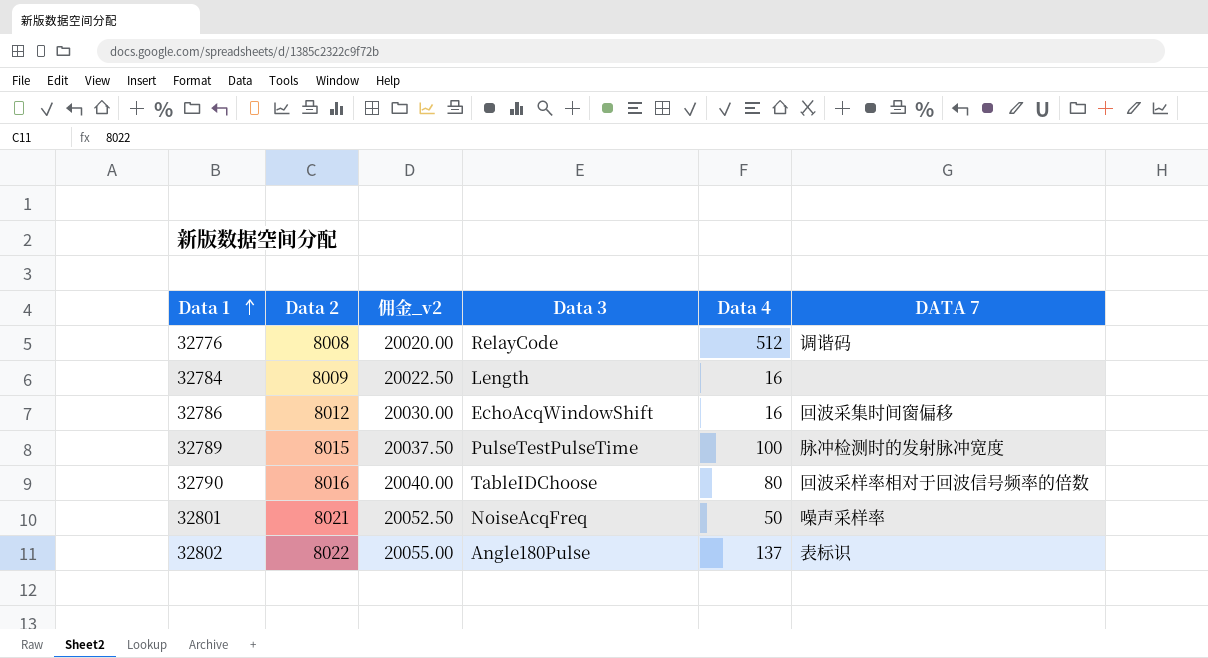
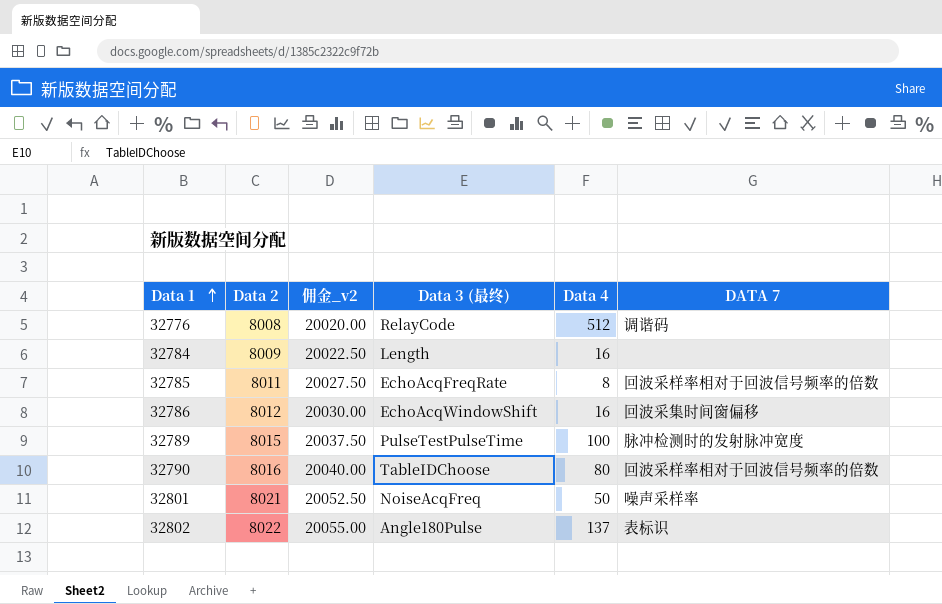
column name: Data 3 -> Data 3 (最终)
row 32785: none -> 8011 | 20027.50 | EchoAcqFreqRate | 8 | 回波采样率相对于回波信号频率的倍数

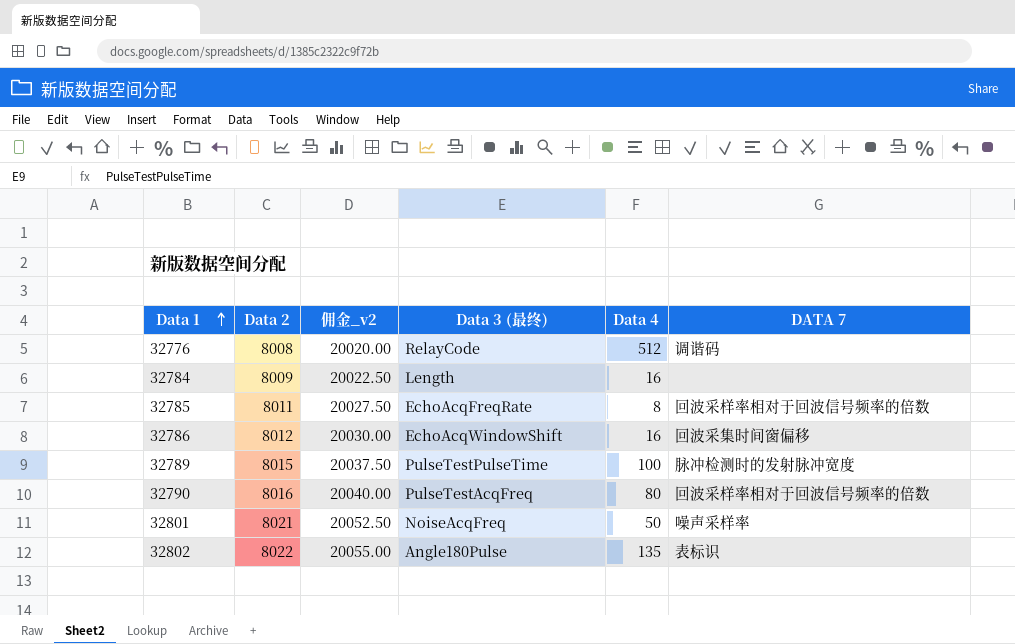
32790 | Data 3 (最终): TableIDChoose -> PulseTestAcqFreq
32802 | Data 4: 137 -> 135

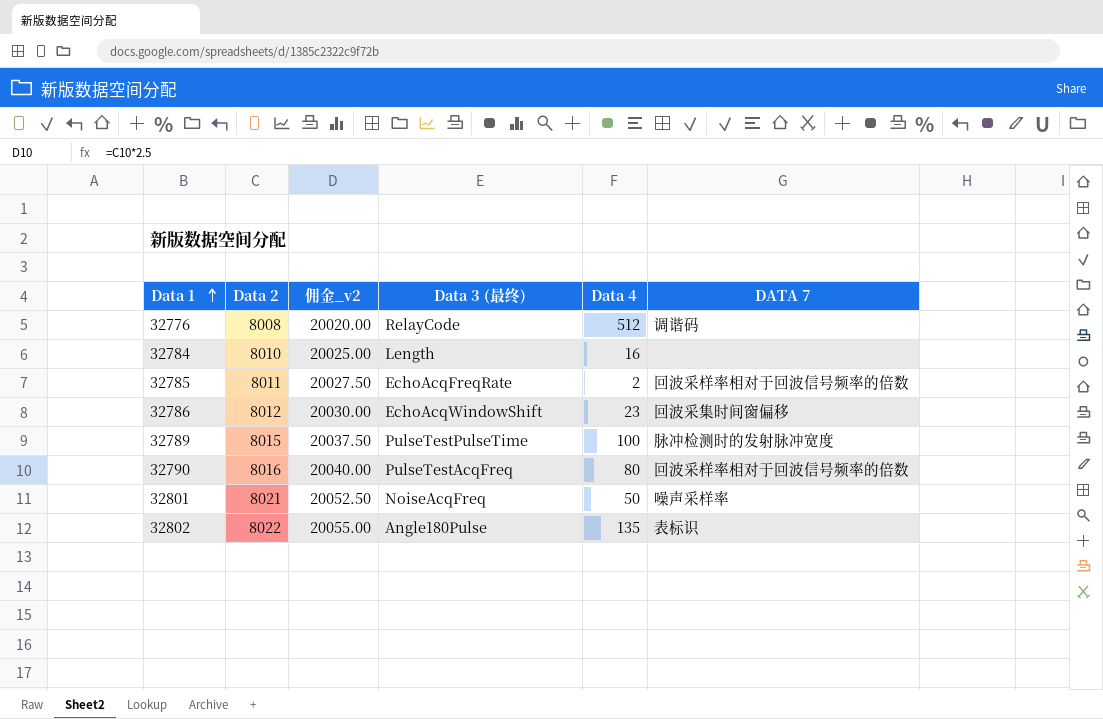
32784 | Data 2: 8009 -> 8010
32784 | 佣金_v2: 20022.50 -> 20025.00
32785 | Data 4: 8 -> 2
32786 | Data 4: 16 -> 23

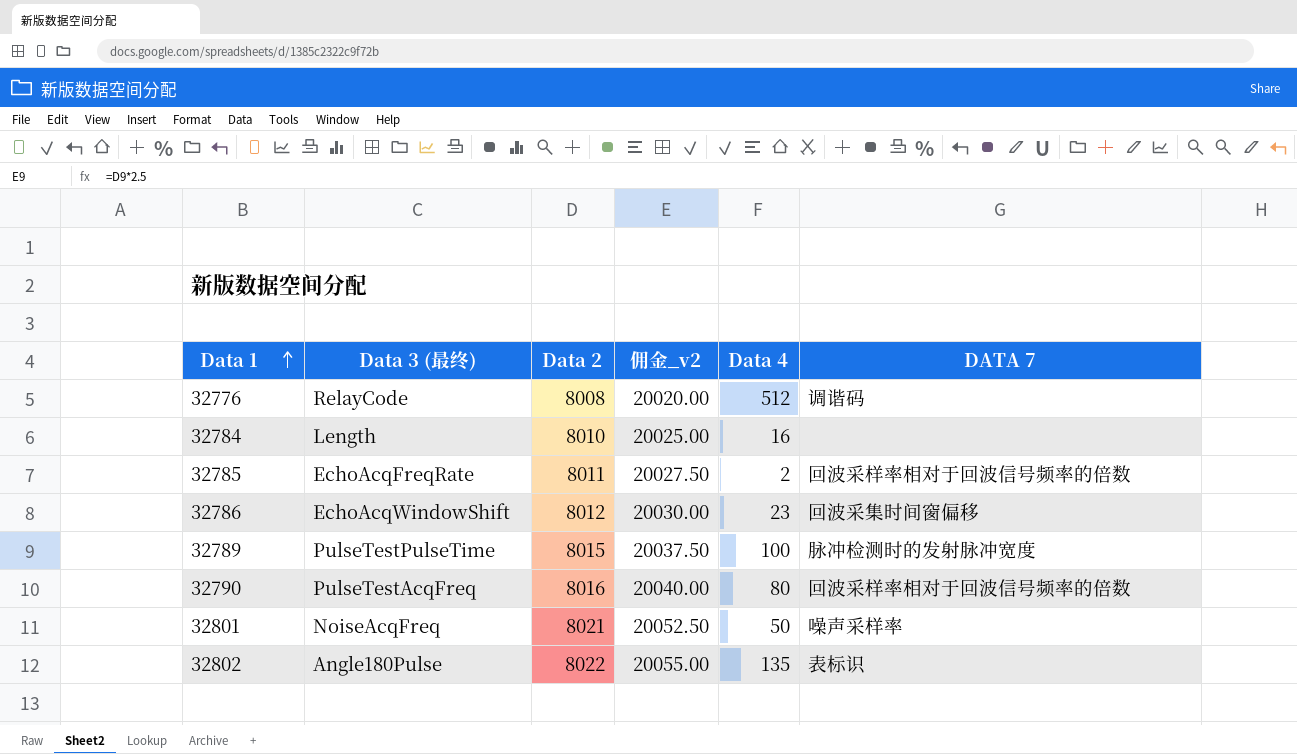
column Data 3 (最终) | position: 4 -> 2

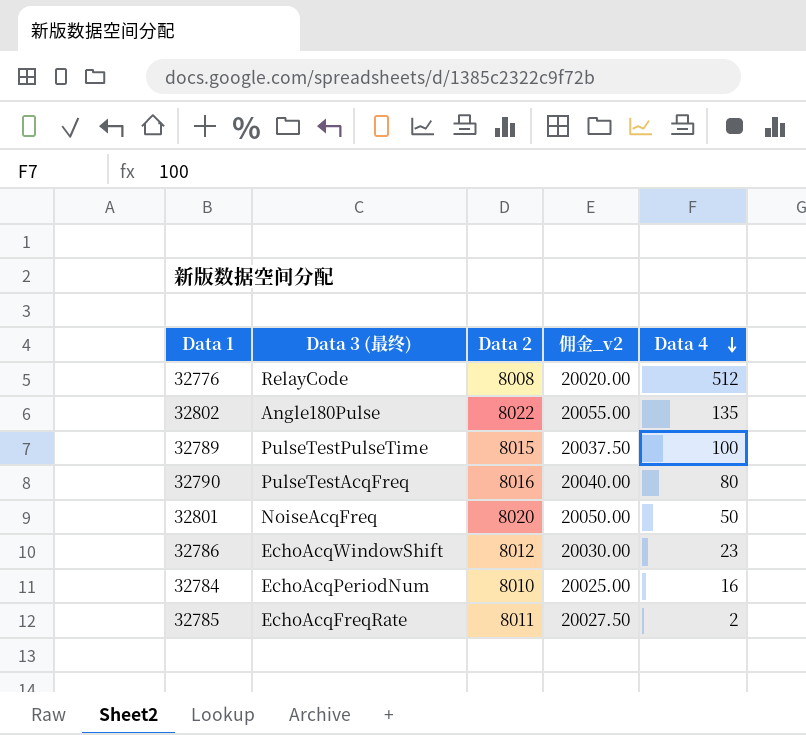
row order: Data 1 ascending -> Data 4 descending
column DATA 7 | position: 6 -> none
32801 | Data 2: 8021 -> 8020
32801 | 佣金_v2: 20052.50 -> 20050.00
32784 | Data 3 (最终): Length -> EchoAcqPeriodNum

